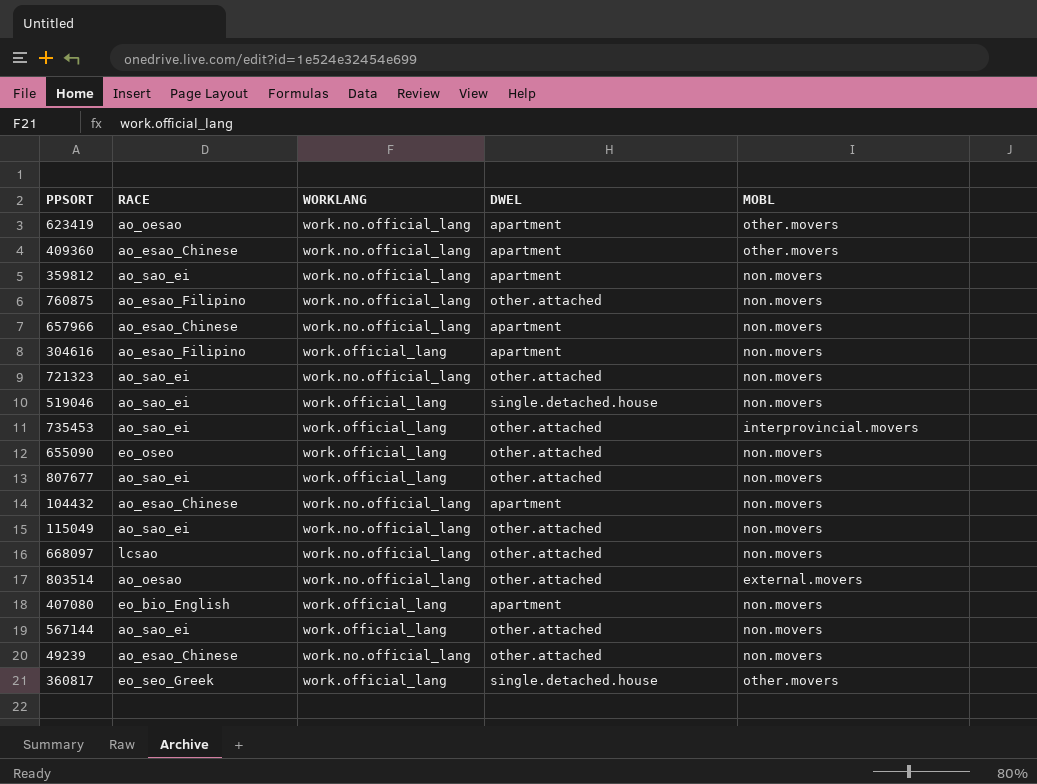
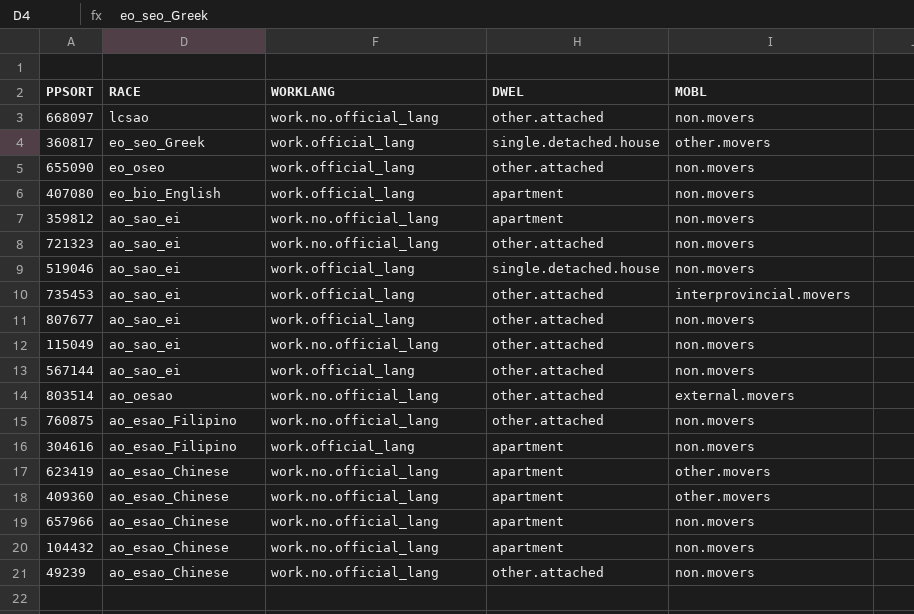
row order: none -> RACE descending
623419 | RACE: ao_oesao -> ao_esao_Chinese

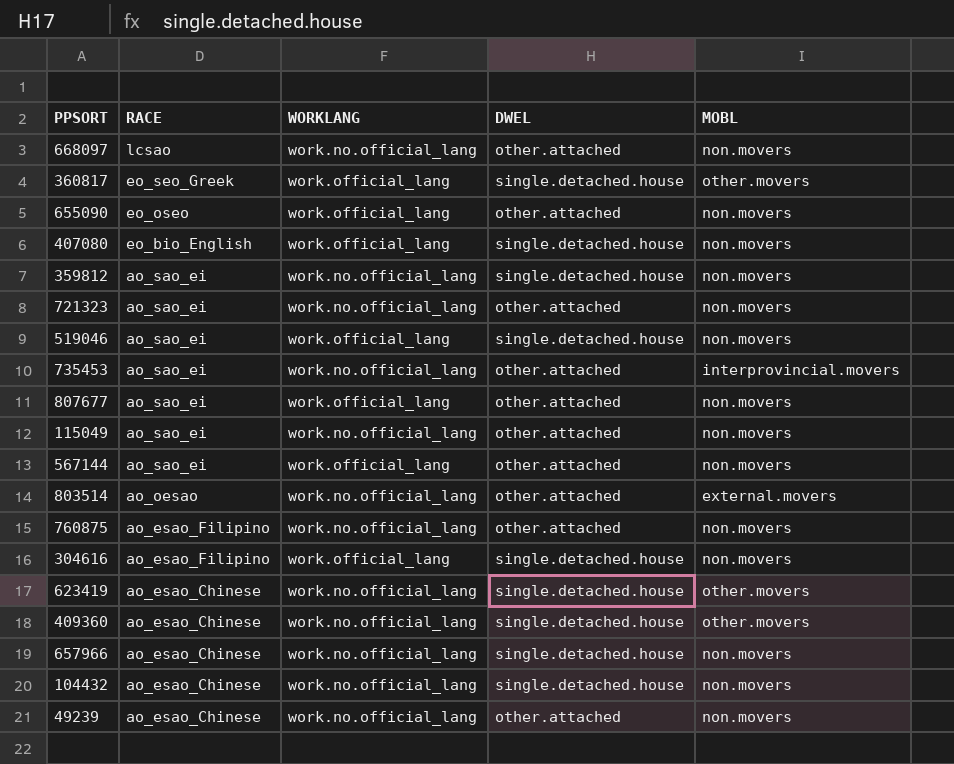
407080 | DWEL: apartment -> single.detached.house
359812 | DWEL: apartment -> single.detached.house
735453 | WORKLANG: work.official_lang -> work.no.official_lang
304616 | DWEL: apartment -> single.detached.house
623419 | DWEL: apartment -> single.detached.house
409360 | DWEL: apartment -> single.detached.house
657966 | DWEL: apartment -> single.detached.house
104432 | DWEL: apartment -> single.detached.house

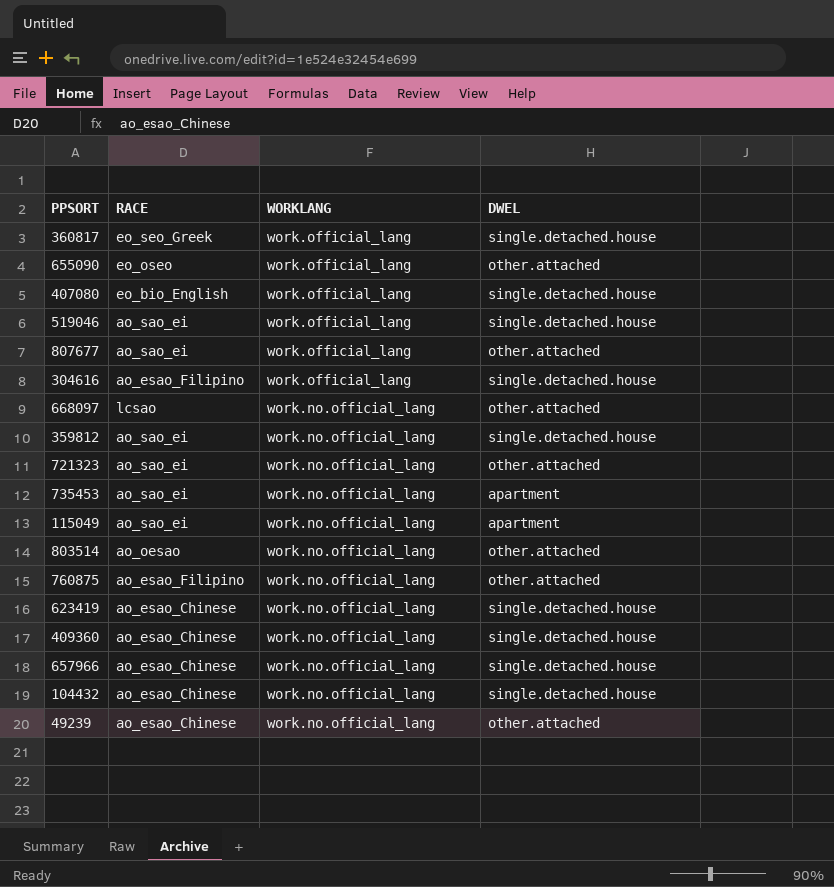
row order: RACE descending -> WORKLANG descending
column MOBL | position: 5 -> none
row 567144: ao_sao_ei | work.official_lang | other.attached | non.movers -> none
735453 | DWEL: other.attached -> apartment
115049 | DWEL: other.attached -> apartment

